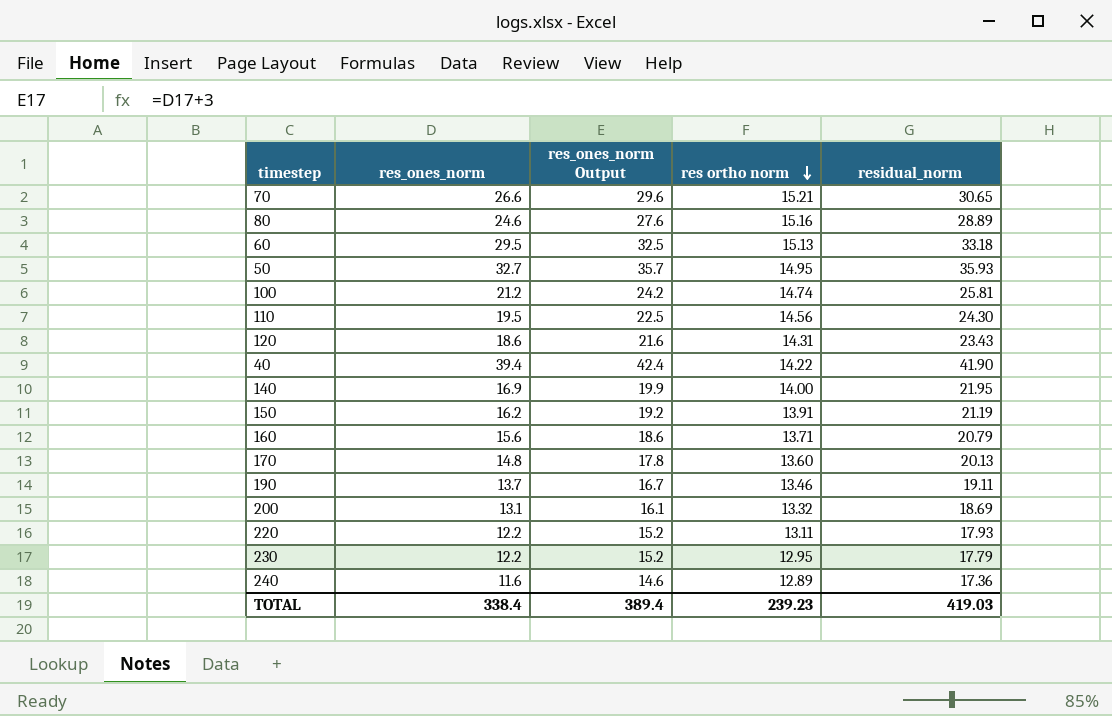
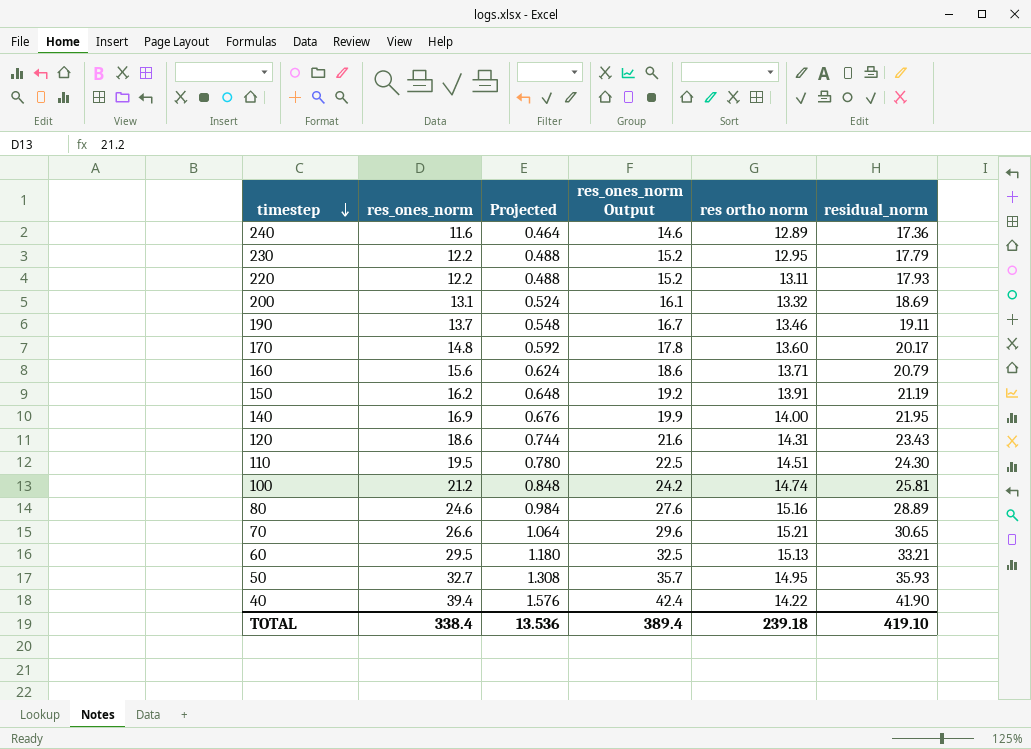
row order: res ortho norm descending -> timestep descending
column Projected | formula: none -> [res_ones_norm] * 0.04
170 | residual_norm: 20.13 -> 20.17
110 | res ortho norm: 14.56 -> 14.51
60 | residual_norm: 33.18 -> 33.21
TOTAL | res ortho norm: 239.23 -> 239.18
TOTAL | residual_norm: 419.03 -> 419.10

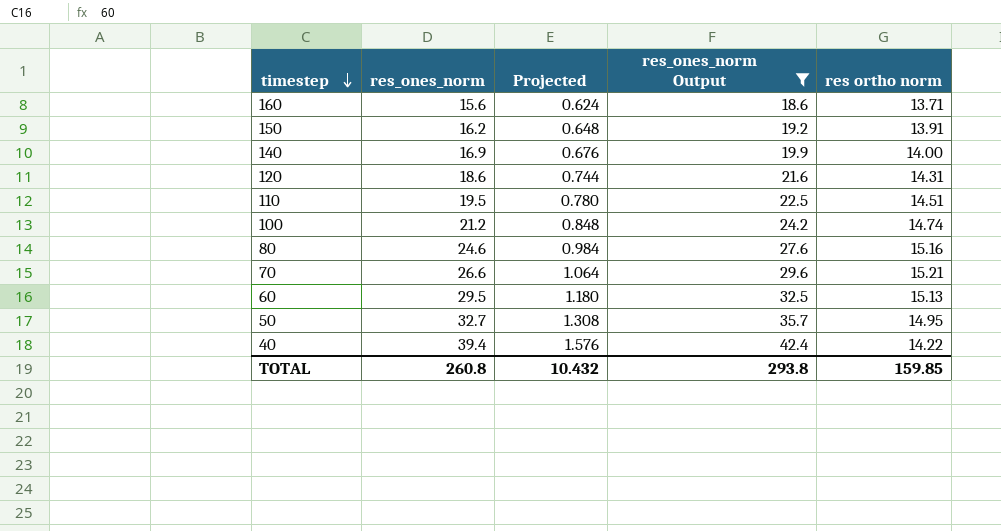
filter: none -> res_ones_norm Output >= 18.6
column residual_norm | position: 6 -> none
TOTAL | res_ones_norm: 338.4 -> 260.8
TOTAL | Projected: 13.536 -> 10.432
TOTAL | res_ones_norm Output: 389.4 -> 293.8
TOTAL | res ortho norm: 239.18 -> 159.85

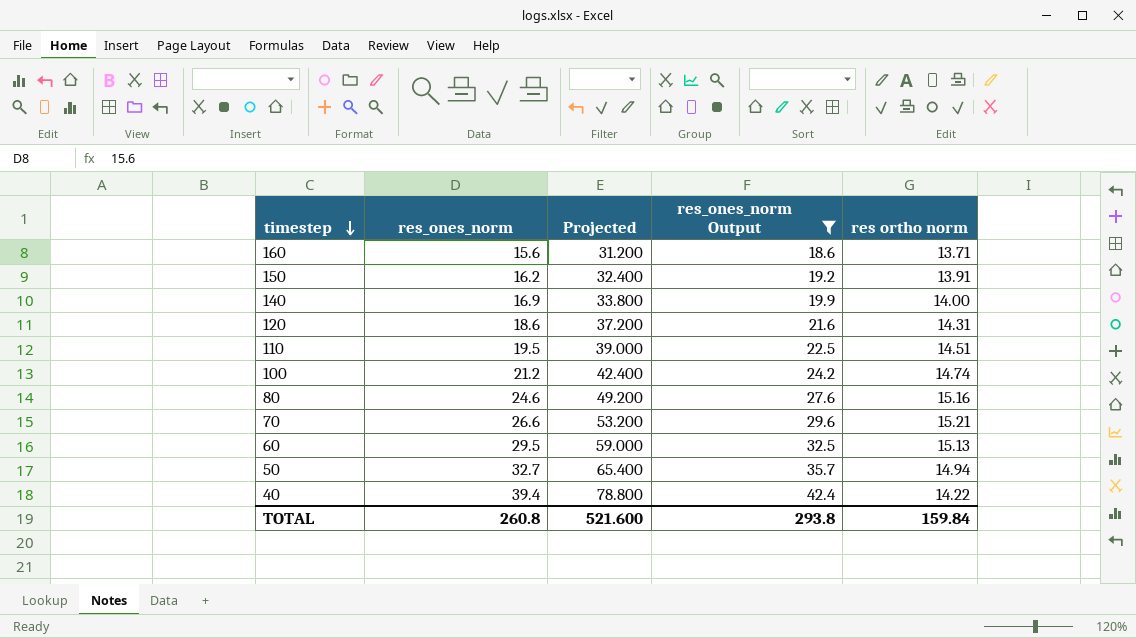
column Projected | formula: [res_ones_norm] * 0.04 -> [res_ones_norm] * 2
50 | res ortho norm: 14.95 -> 14.94
TOTAL | Projected: 10.432 -> 521.600
TOTAL | res ortho norm: 159.85 -> 159.84

